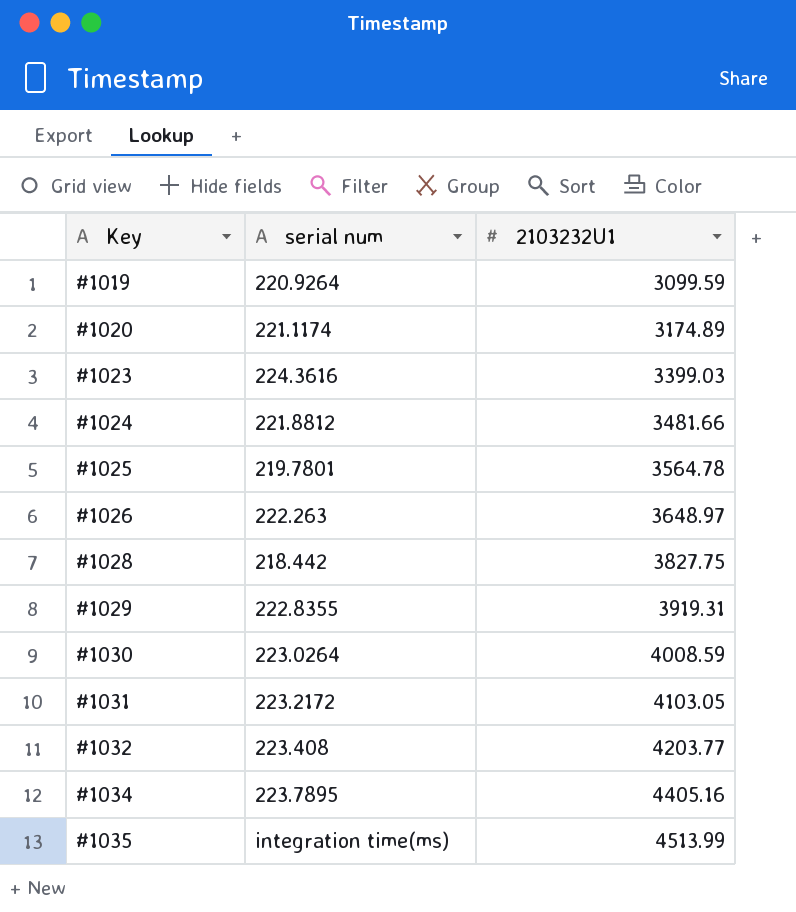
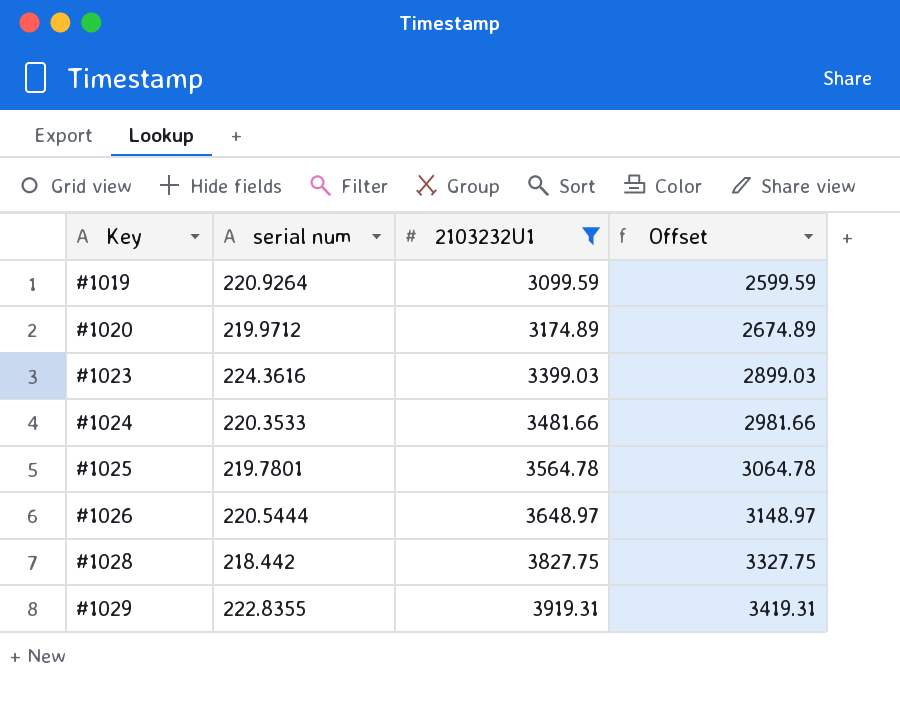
filter: none -> 2103232U1 <= 3919.31
column Offset | formula: none -> [2103232U1] - 500
#1020 | serial num: 221.1174 -> 219.9712
#1024 | serial num: 221.8812 -> 220.3533
#1026 | serial num: 222.263 -> 220.5444

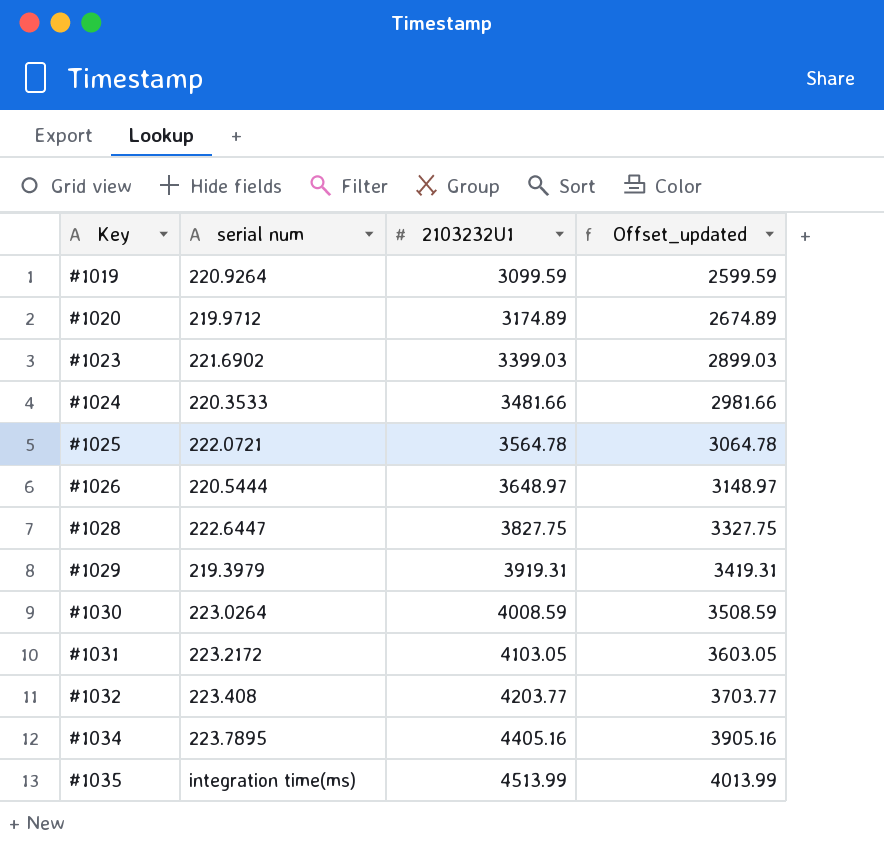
filter: 2103232U1 <= 3919.31 -> none
column name: Offset -> Offset_updated
#1023 | serial num: 224.3616 -> 221.6902
#1025 | serial num: 219.7801 -> 222.0721
#1028 | serial num: 218.442 -> 222.6447
#1029 | serial num: 222.8355 -> 219.3979

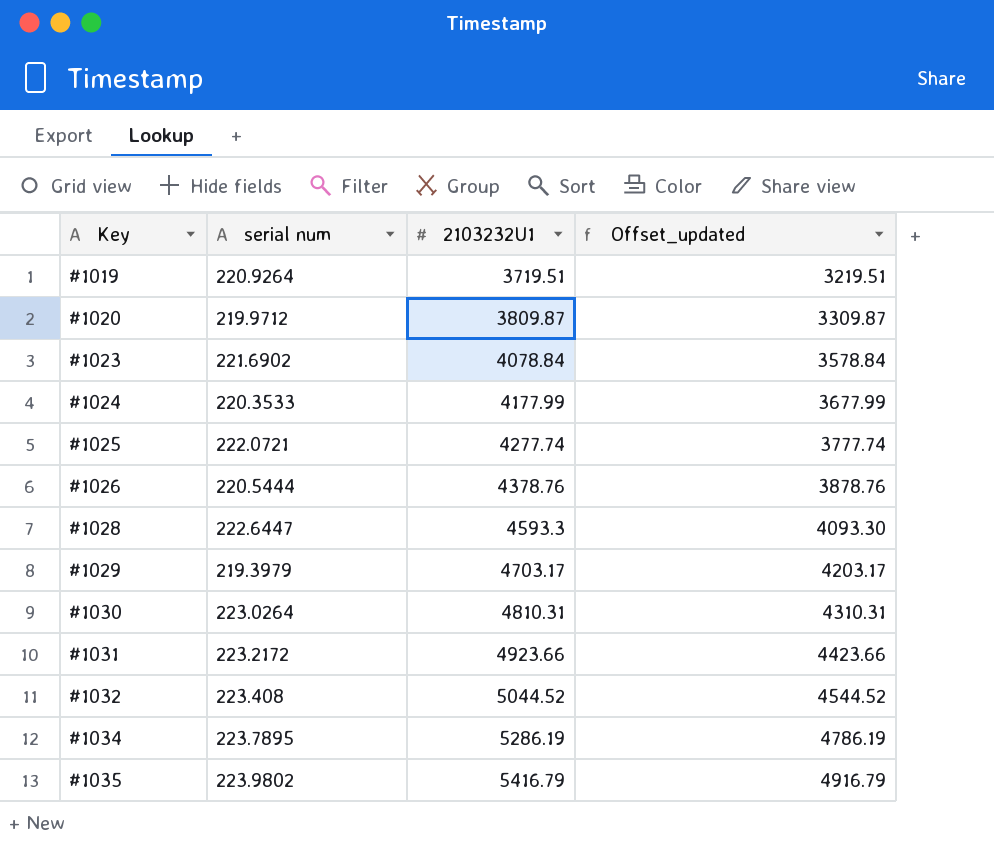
#1019 | 2103232U1: 3099.59 -> 3719.51
#1019 | Offset_updated: 2599.59 -> 3219.51
#1020 | 2103232U1: 3174.89 -> 3809.87
#1020 | Offset_updated: 2674.89 -> 3309.87
#1023 | 2103232U1: 3399.03 -> 4078.84
#1023 | Offset_updated: 2899.03 -> 3578.84
#1024 | 2103232U1: 3481.66 -> 4177.99
#1024 | Offset_updated: 2981.66 -> 3677.99
#1025 | 2103232U1: 3564.78 -> 4277.74
#1025 | Offset_updated: 3064.78 -> 3777.74
#1026 | 2103232U1: 3648.97 -> 4378.76
#1026 | Offset_updated: 3148.97 -> 3878.76
#1028 | 2103232U1: 3827.75 -> 4593.3
#1028 | Offset_updated: 3327.75 -> 4093.30
#1029 | 2103232U1: 3919.31 -> 4703.17
#1029 | Offset_updated: 3419.31 -> 4203.17
#1030 | 2103232U1: 4008.59 -> 4810.31
#1030 | Offset_updated: 3508.59 -> 4310.31
#1031 | 2103232U1: 4103.05 -> 4923.66
#1031 | Offset_updated: 3603.05 -> 4423.66
#1032 | 2103232U1: 4203.77 -> 5044.52
#1032 | Offset_updated: 3703.77 -> 4544.52
#1034 | 2103232U1: 4405.16 -> 5286.19
#1034 | Offset_updated: 3905.16 -> 4786.19
#1035 | serial num: integration time(ms) -> 223.9802
#1035 | 2103232U1: 4513.99 -> 5416.79
#1035 | Offset_updated: 4013.99 -> 4916.79

